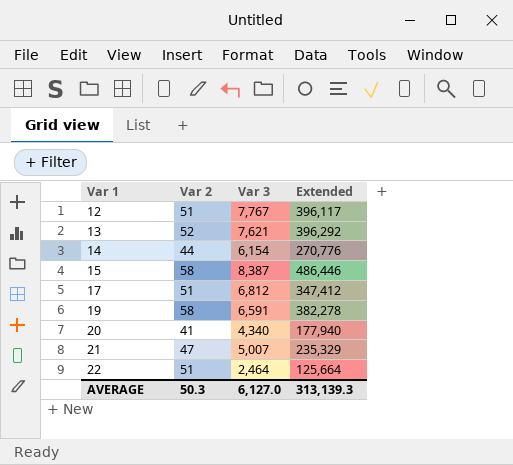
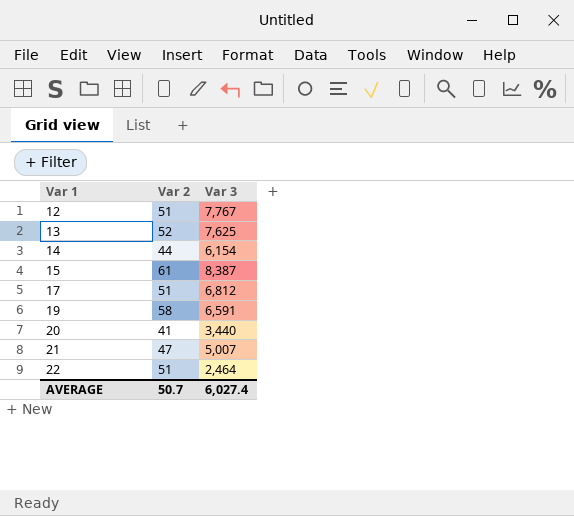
column Extended | formula: [Var 2] * [Var 3] -> none
13 | Var 3: 7,621 -> 7,625
15 | Var 2: 58 -> 61
20 | Var 3: 4,340 -> 3,440
AVERAGE | Var 2: 50.3 -> 50.7
AVERAGE | Var 3: 6,127.0 -> 6,027.4

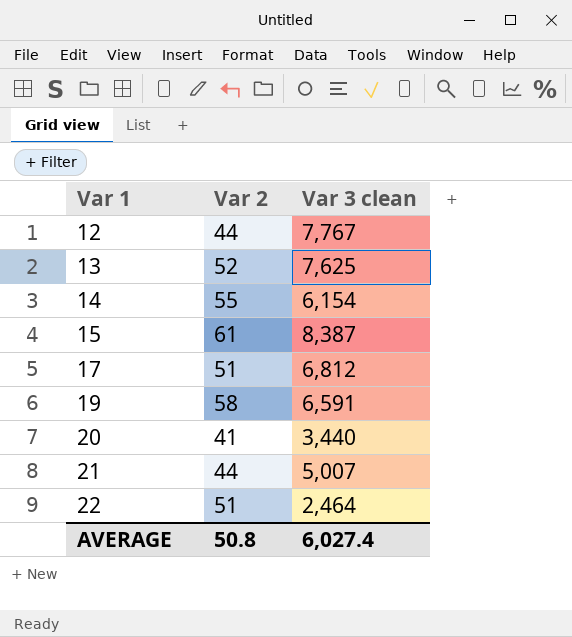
column name: Var 3 -> Var 3 clean
12 | Var 2: 51 -> 44
14 | Var 2: 44 -> 55
21 | Var 2: 47 -> 44
AVERAGE | Var 2: 50.7 -> 50.8

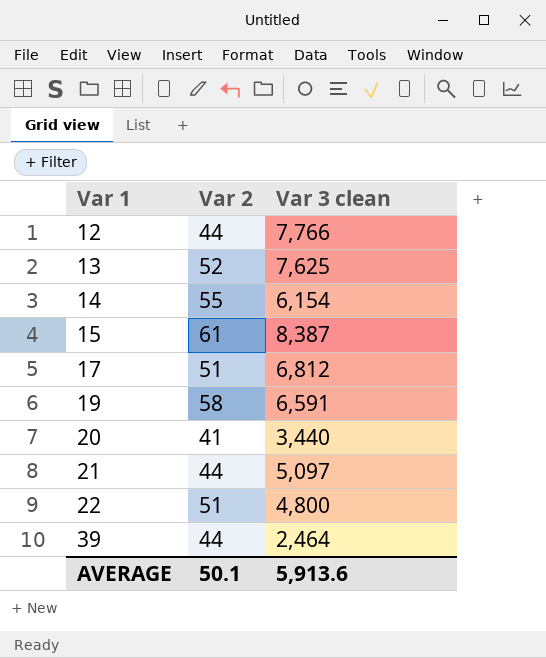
12 | Var 3 clean: 7,767 -> 7,766
21 | Var 3 clean: 5,007 -> 5,097
22 | Var 3 clean: 2,464 -> 4,800
row 39: none -> 44 | 2,464
AVERAGE | Var 2: 50.8 -> 50.1
AVERAGE | Var 3 clean: 6,027.4 -> 5,913.6

